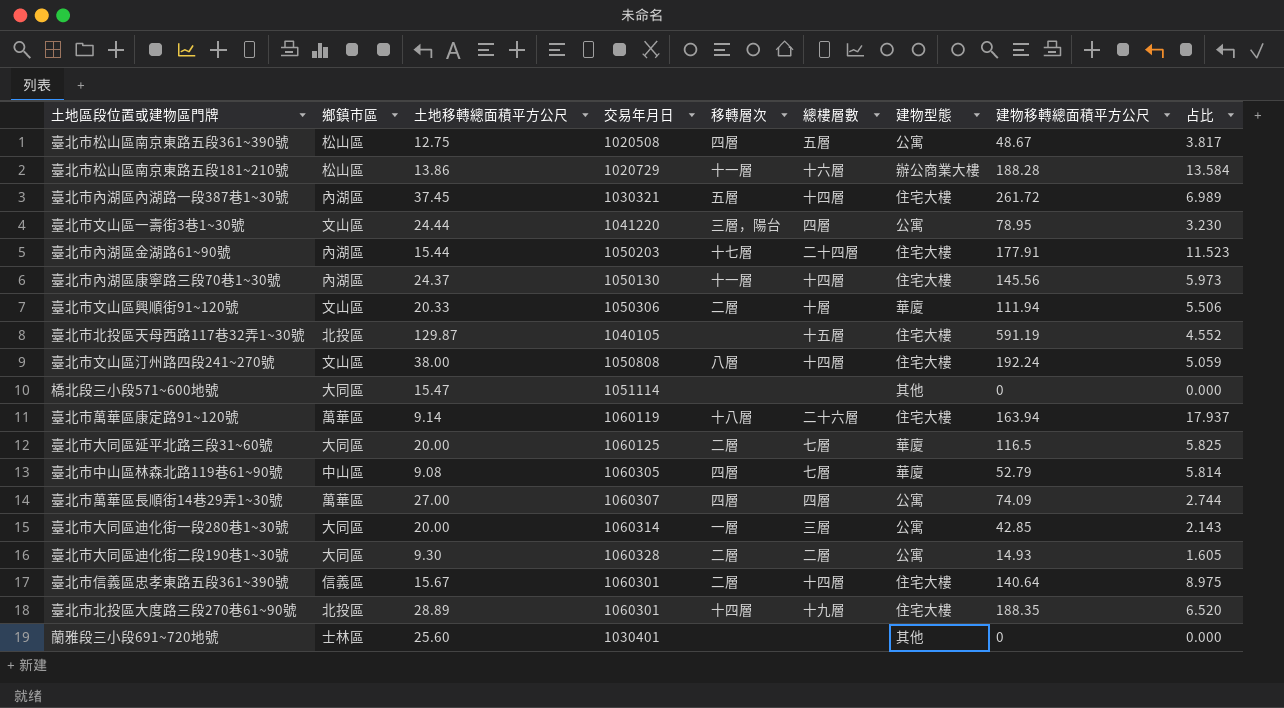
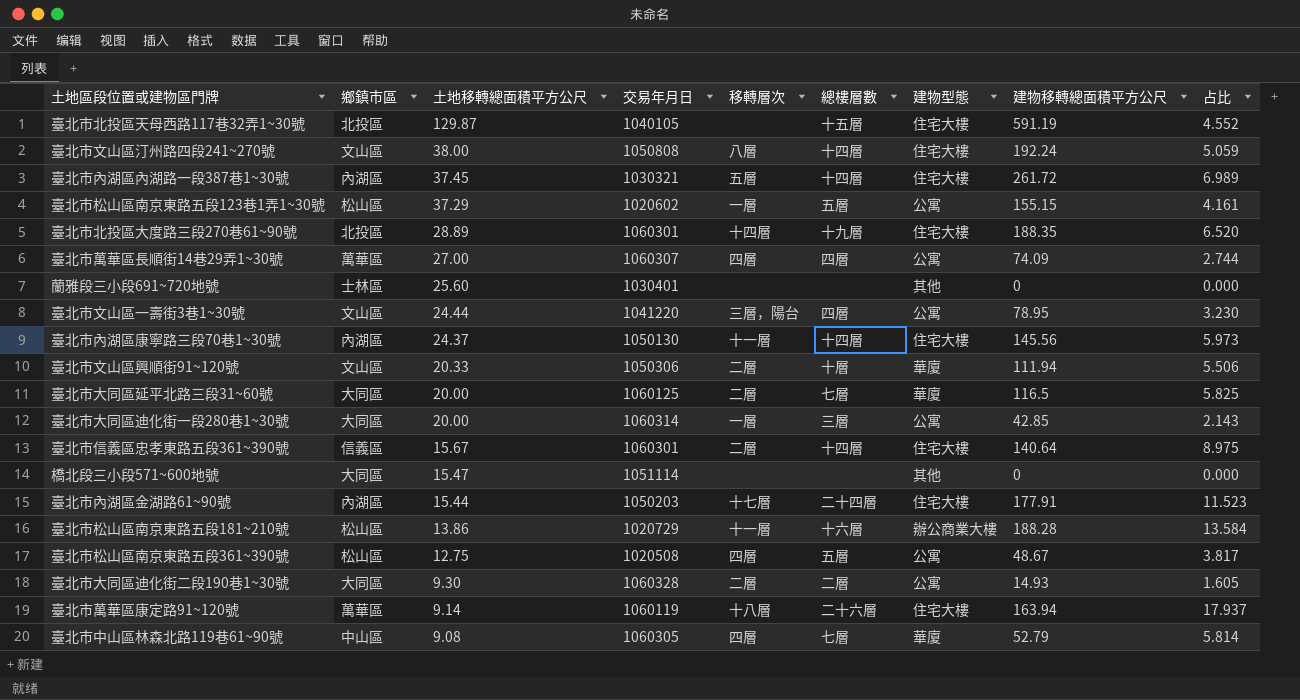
row order: none -> 土地移轉總面積平方公尺 descending
row 臺北市松山區南京東路五段123巷1弄1~30號: none -> 松山區 | 37.29 | 1020602 | 一層 | 五層 | 公寓 | 155.15 | 4.161

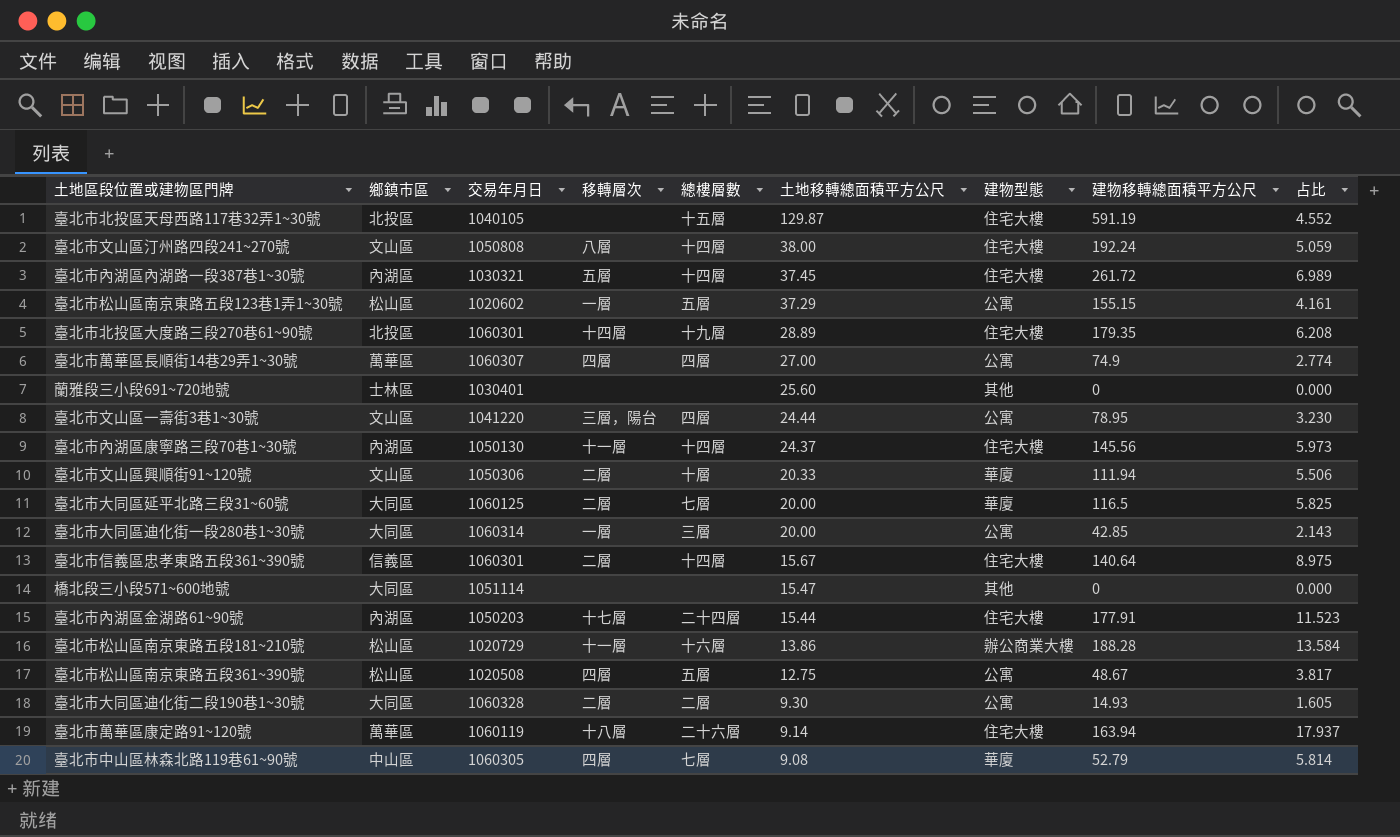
column 土地移轉總面積平方公尺 | position: 3 -> 6
臺北市北投區大度路三段270巷61~90號 | 建物移轉總面積平方公尺: 188.35 -> 179.35
臺北市北投區大度路三段270巷61~90號 | 占比: 6.520 -> 6.208
臺北市萬華區長順街14巷29弄1~30號 | 建物移轉總面積平方公尺: 74.09 -> 74.9
臺北市萬華區長順街14巷29弄1~30號 | 占比: 2.744 -> 2.774

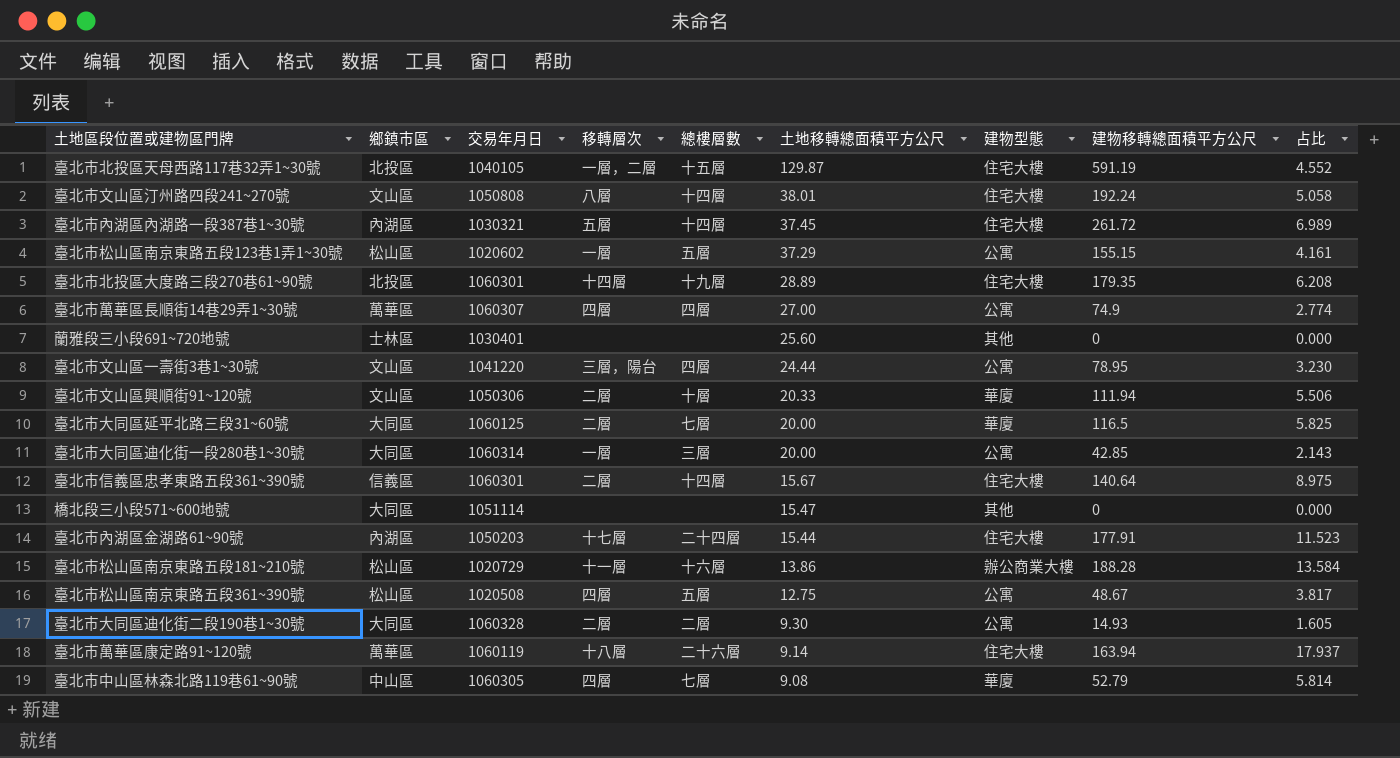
row 臺北市內湖區康寧路三段70巷1~30號: 內湖區 | 1050130 | 十一層 | 十四層 | 24.37 | 住宅大樓 | 145.56 | 5.973 -> none
臺北市北投區天母西路117巷32弄1~30號 | 移轉層次: none -> 一層，二層
臺北市文山區汀州路四段241~270號 | 土地移轉總面積平方公尺: 38.00 -> 38.01
臺北市文山區汀州路四段241~270號 | 占比: 5.059 -> 5.058

